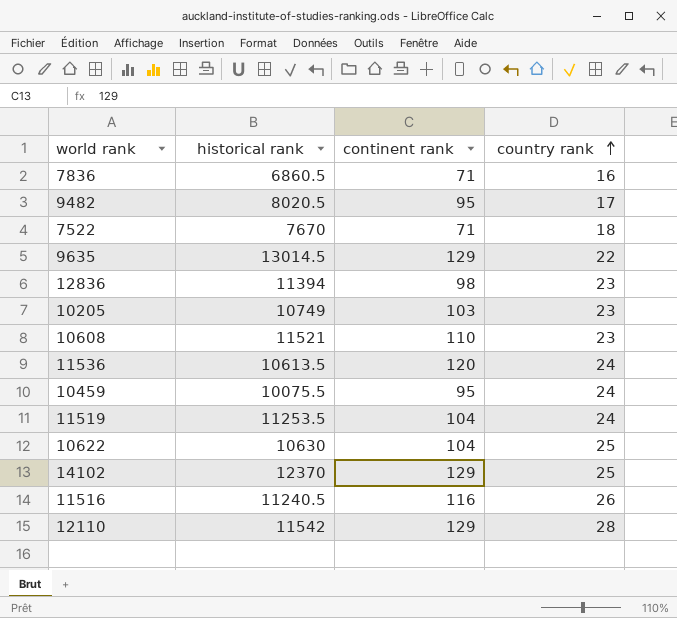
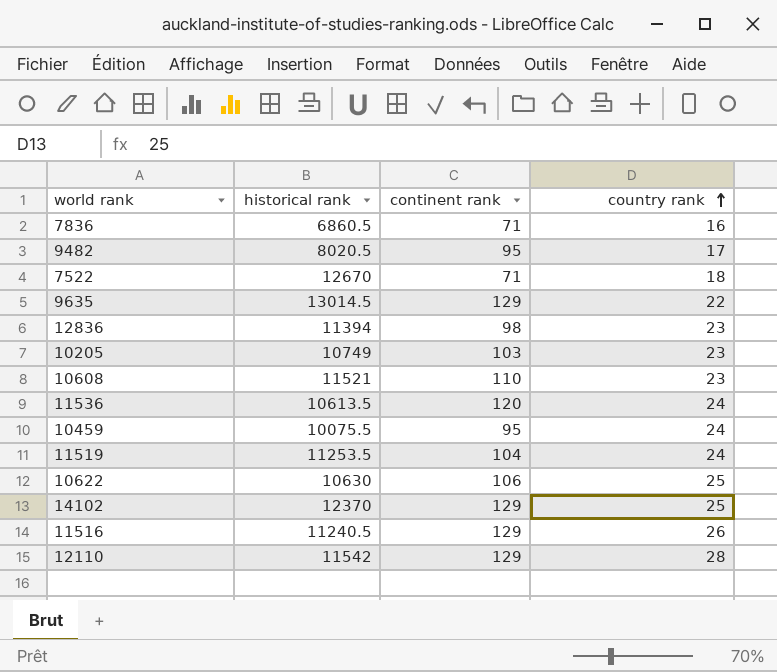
7522 | historical rank: 7670 -> 12670
10622 | continent rank: 104 -> 106
11516 | continent rank: 116 -> 129

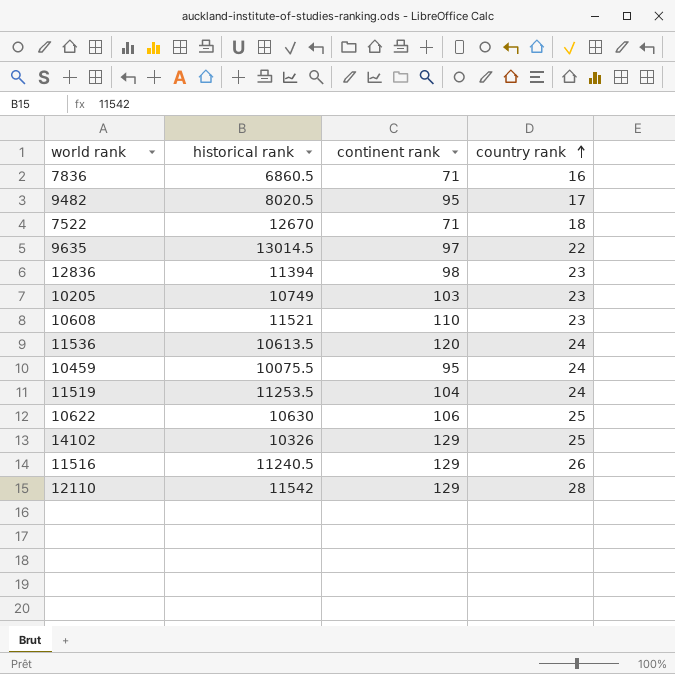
9635 | continent rank: 129 -> 97
14102 | historical rank: 12370 -> 10326

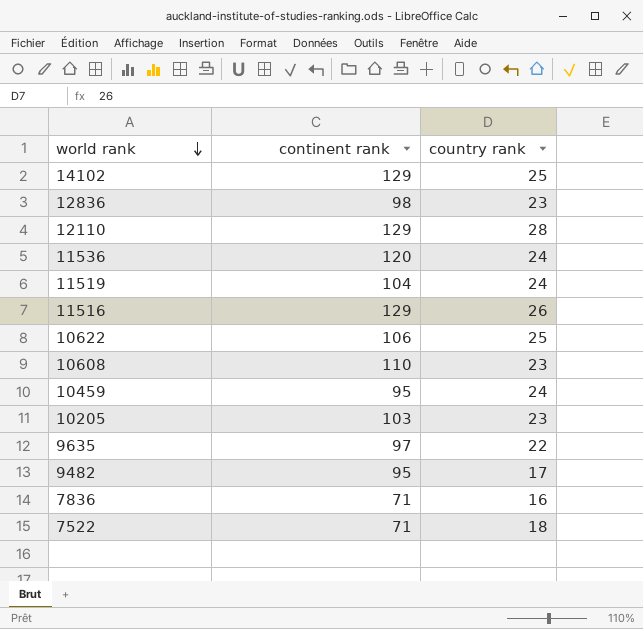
row order: country rank ascending -> world rank descending
column historical rank | position: 2 -> none

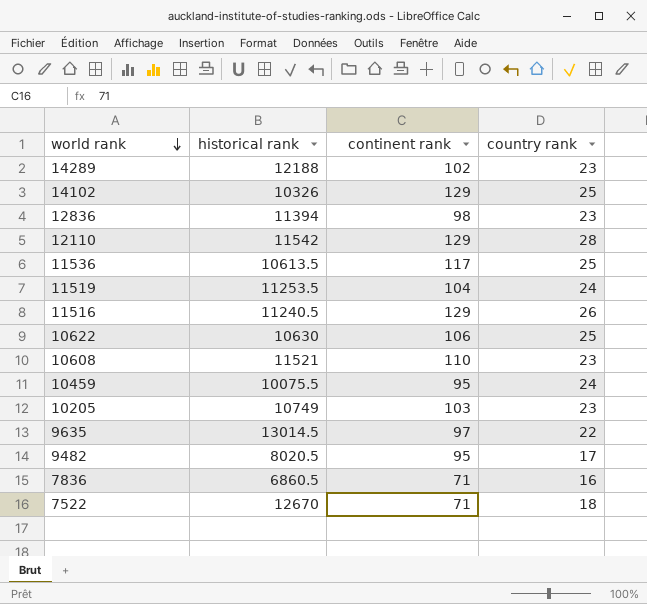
column historical rank | position: none -> 2
row 14289: none -> 12188 | 102 | 23
11536 | continent rank: 120 -> 117
11536 | country rank: 24 -> 25

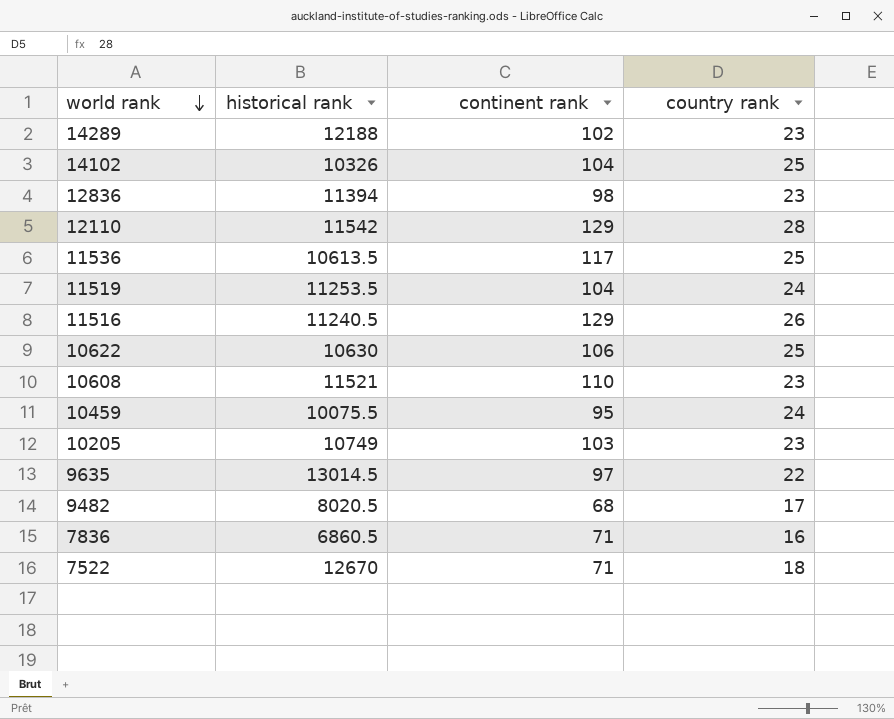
14102 | continent rank: 129 -> 104
9482 | continent rank: 95 -> 68

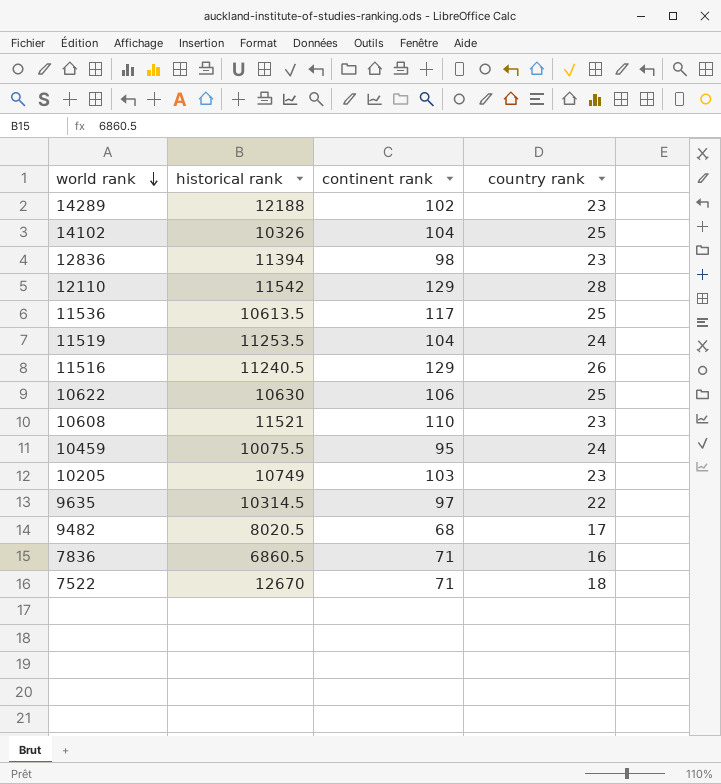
9635 | historical rank: 13014.5 -> 10314.5

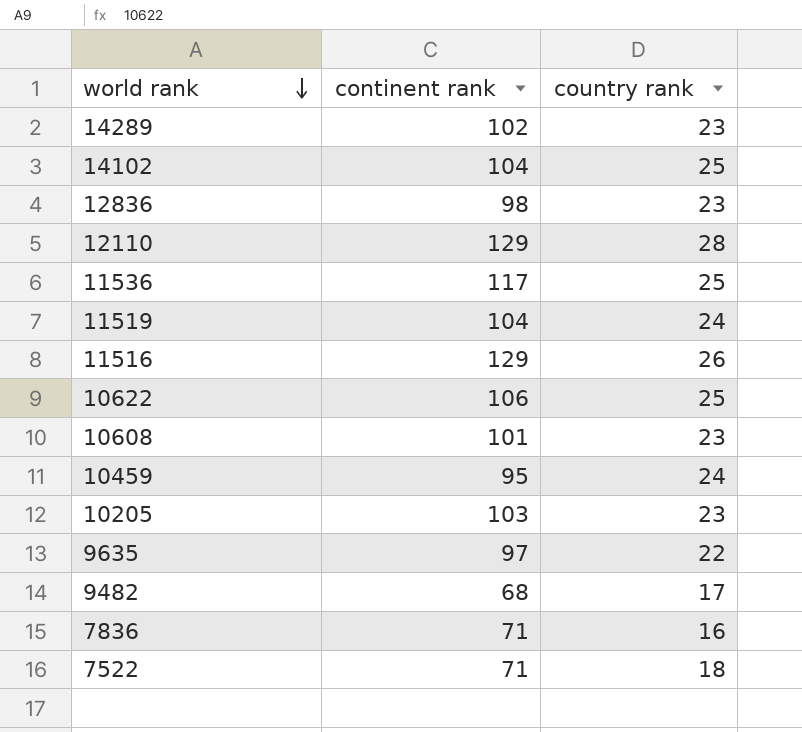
column historical rank | position: 2 -> none
10608 | continent rank: 110 -> 101

